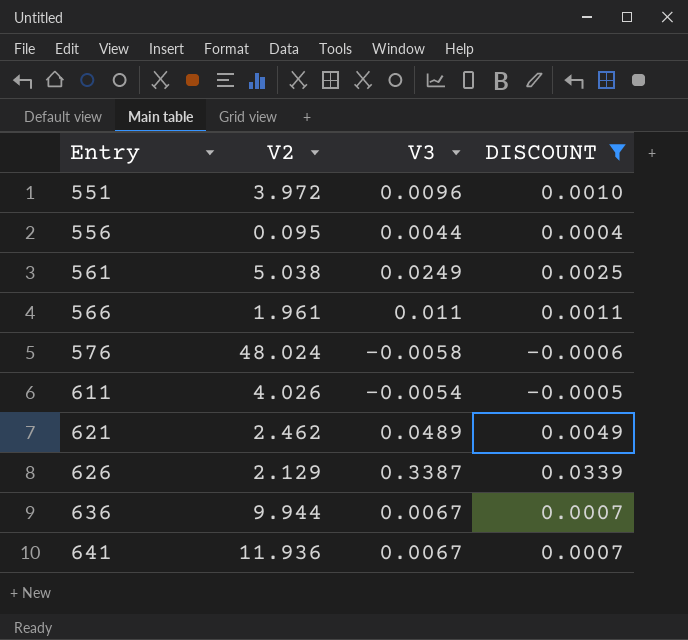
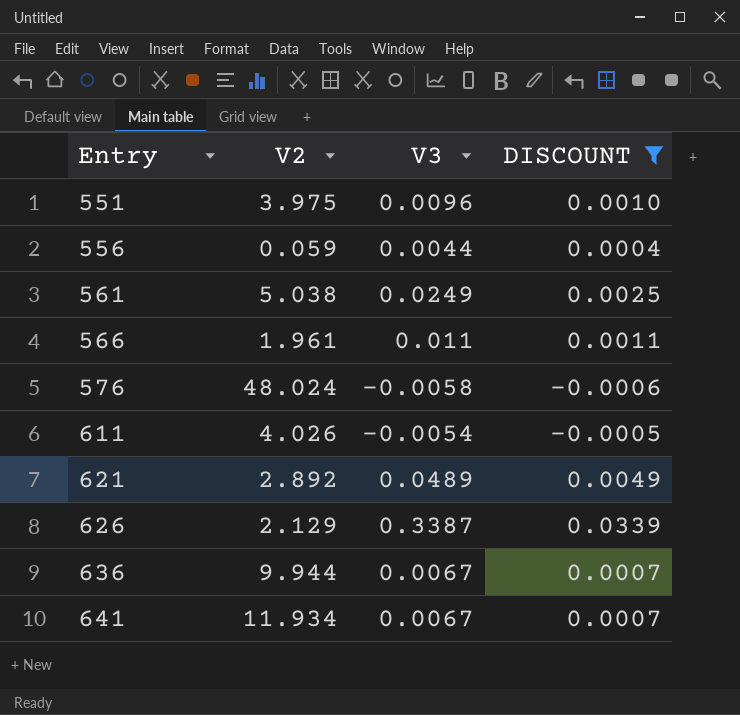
551 | V2: 3.972 -> 3.975
556 | V2: 0.095 -> 0.059
621 | V2: 2.462 -> 2.892
641 | V2: 11.936 -> 11.934

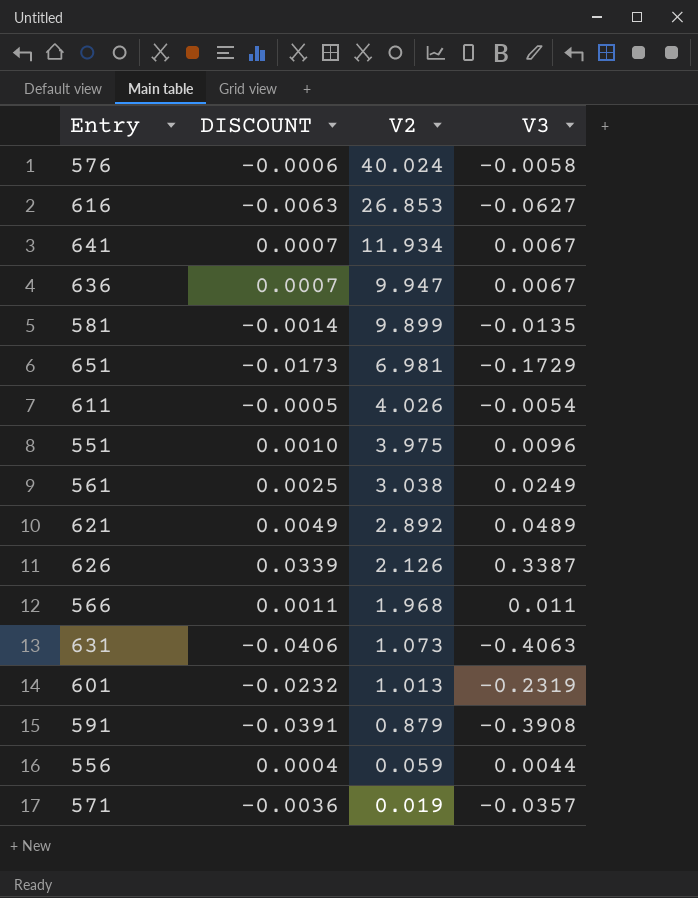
filter: DISCOUNT >= -0.0006 -> none
row order: Entry ascending -> V2 descending
column DISCOUNT | position: 4 -> 2
576 | V2: 48.024 -> 40.024
636 | V2: 9.944 -> 9.947
561 | V2: 5.038 -> 3.038
626 | V2: 2.129 -> 2.126
566 | V2: 1.961 -> 1.968

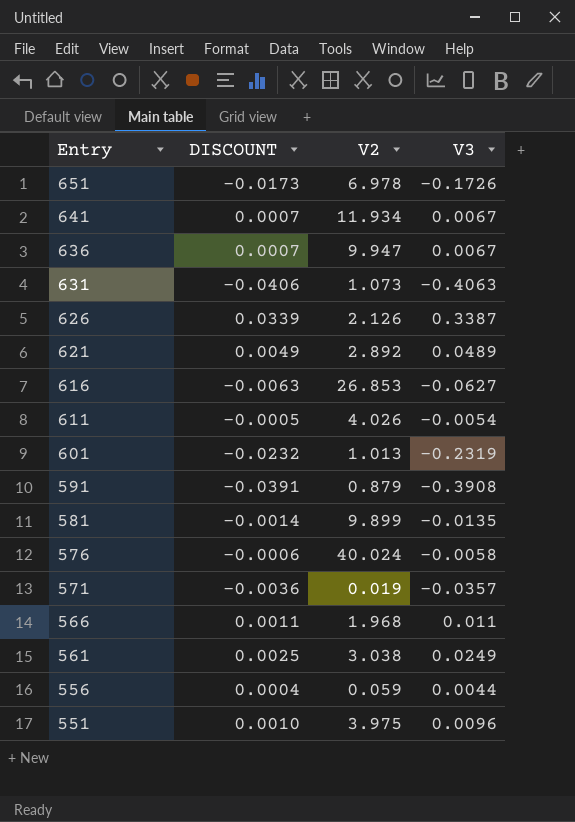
row order: V2 descending -> Entry descending
651 | V2: 6.981 -> 6.978
651 | V3: -0.1729 -> -0.1726

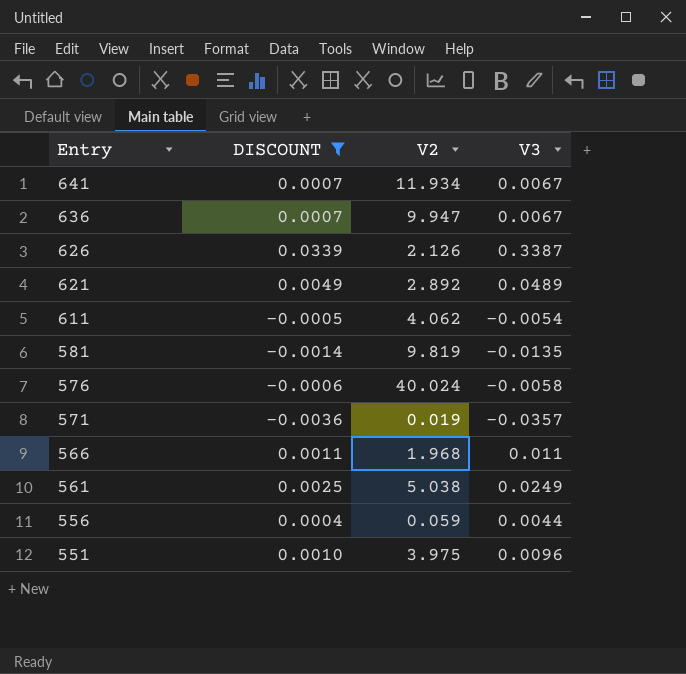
filter: none -> DISCOUNT >= -0.0036
611 | V2: 4.026 -> 4.062
581 | V2: 9.899 -> 9.819
561 | V2: 3.038 -> 5.038

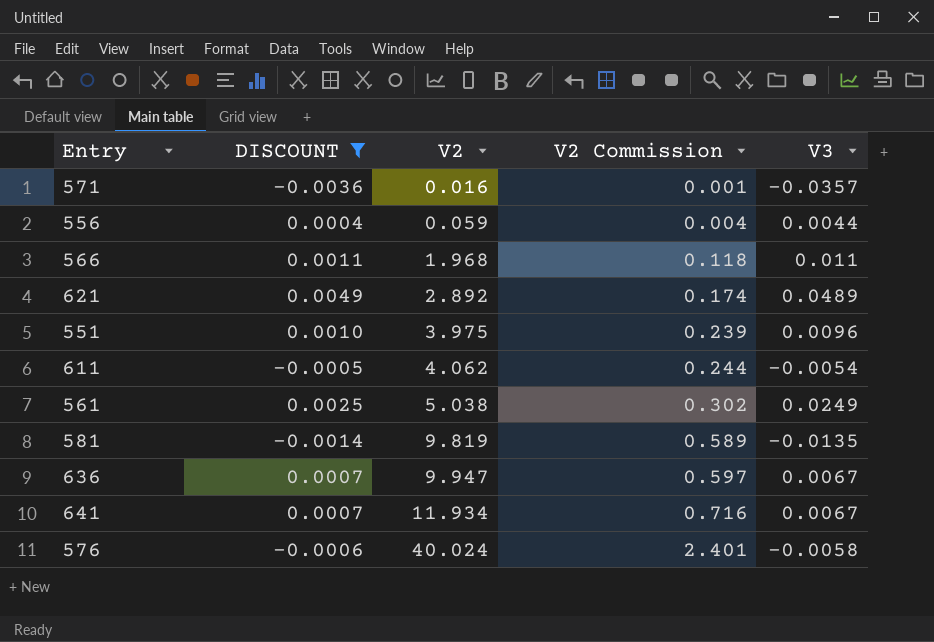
row order: Entry descending -> V2 ascending
column V2 Commission | formula: none -> [V2] * 0.06
row 626: 0.0339 | 2.126 | 0.3387 -> none
571 | V2: 0.019 -> 0.016

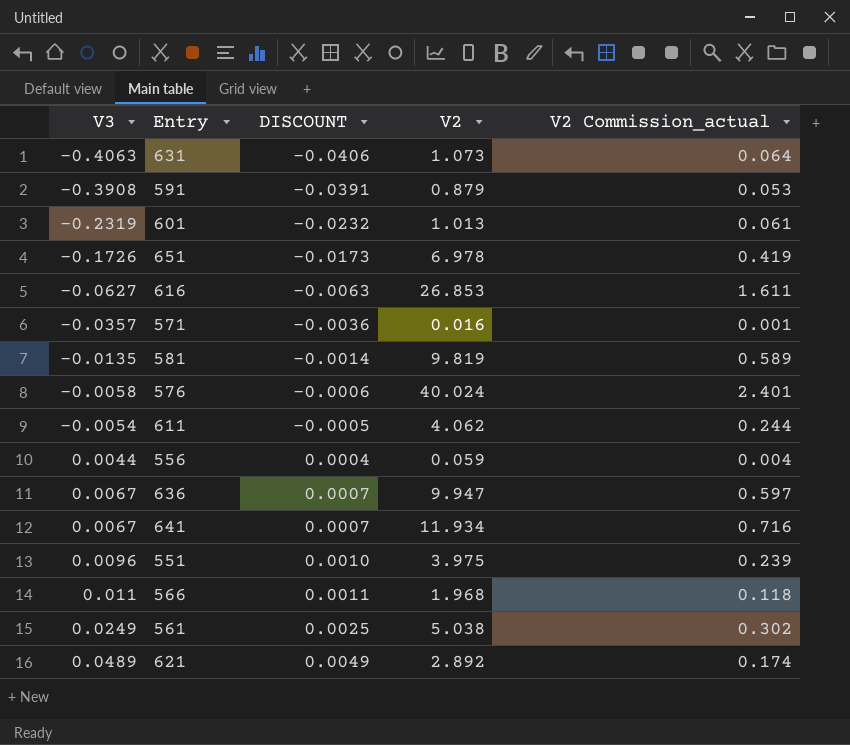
filter: DISCOUNT >= -0.0036 -> none
row order: V2 ascending -> V3 ascending
column V3 | position: 5 -> 1
column name: V2 Commission -> V2 Commission_actual

